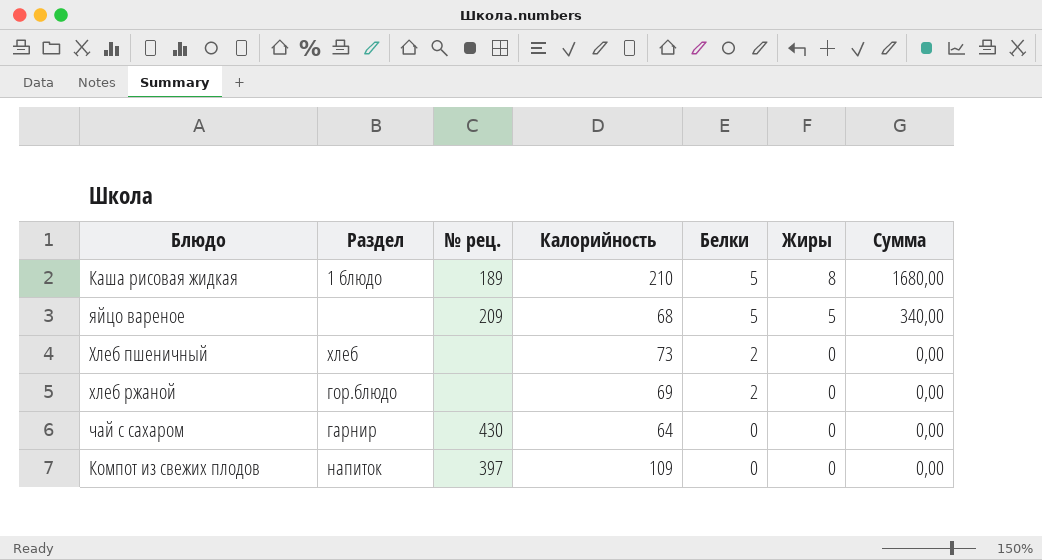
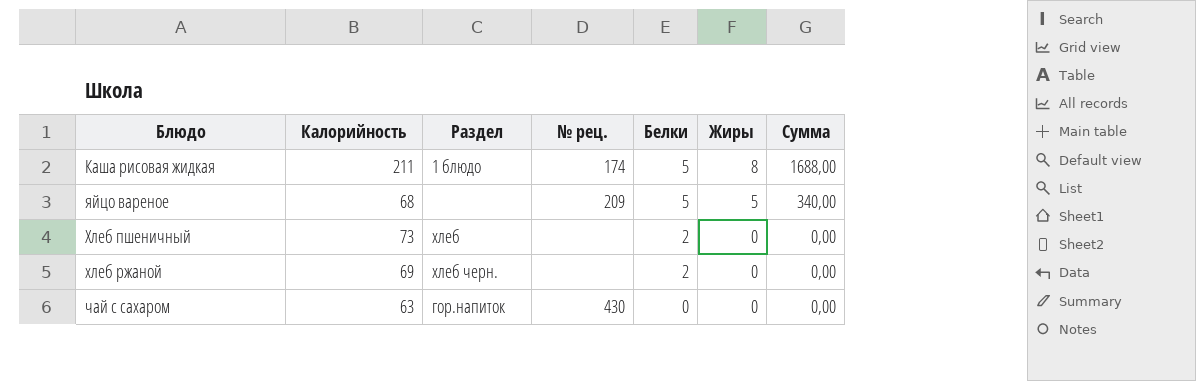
column Калорийность | position: 4 -> 2
row Компот из свежих плодов: напиток | 397 | 109 | 0 | 0 | 0,00 -> none
Каша рисовая жидкая | Калорийность: 210 -> 211
Каша рисовая жидкая | № рец.: 189 -> 174
Каша рисовая жидкая | Сумма: 1680,00 -> 1688,00
хлеб ржаной | Раздел: гор.блюдо -> хлеб черн.
чай с сахаром | Калорийность: 64 -> 63
чай с сахаром | Раздел: гарнир -> гор.напиток

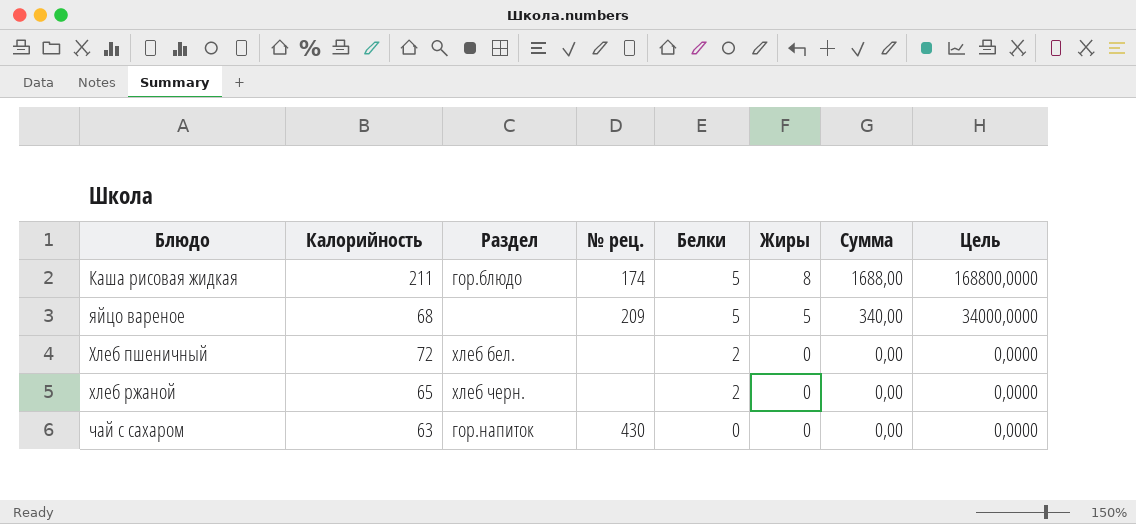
column Цель | formula: none -> [Сумма] * 100
Каша рисовая жидкая | Раздел: 1 блюдо -> гор.блюдо
Хлеб пшеничный | Калорийность: 73 -> 72
Хлеб пшеничный | Раздел: хлеб -> хлеб бел.
хлеб ржаной | Калорийность: 69 -> 65

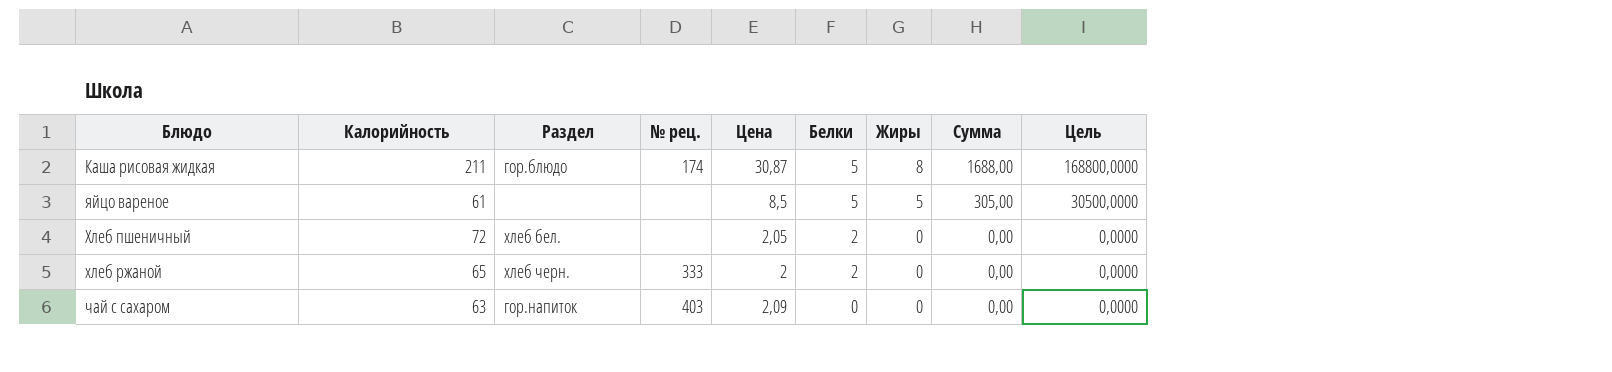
column Цена | position: none -> 5
яйцо вареное | Калорийность: 68 -> 61
яйцо вареное | № рец.: 209 -> none
яйцо вареное | Сумма: 340,00 -> 305,00
яйцо вареное | Цель: 34000,0000 -> 30500,0000
хлеб ржаной | № рец.: none -> 333
чай с сахаром | № рец.: 430 -> 403

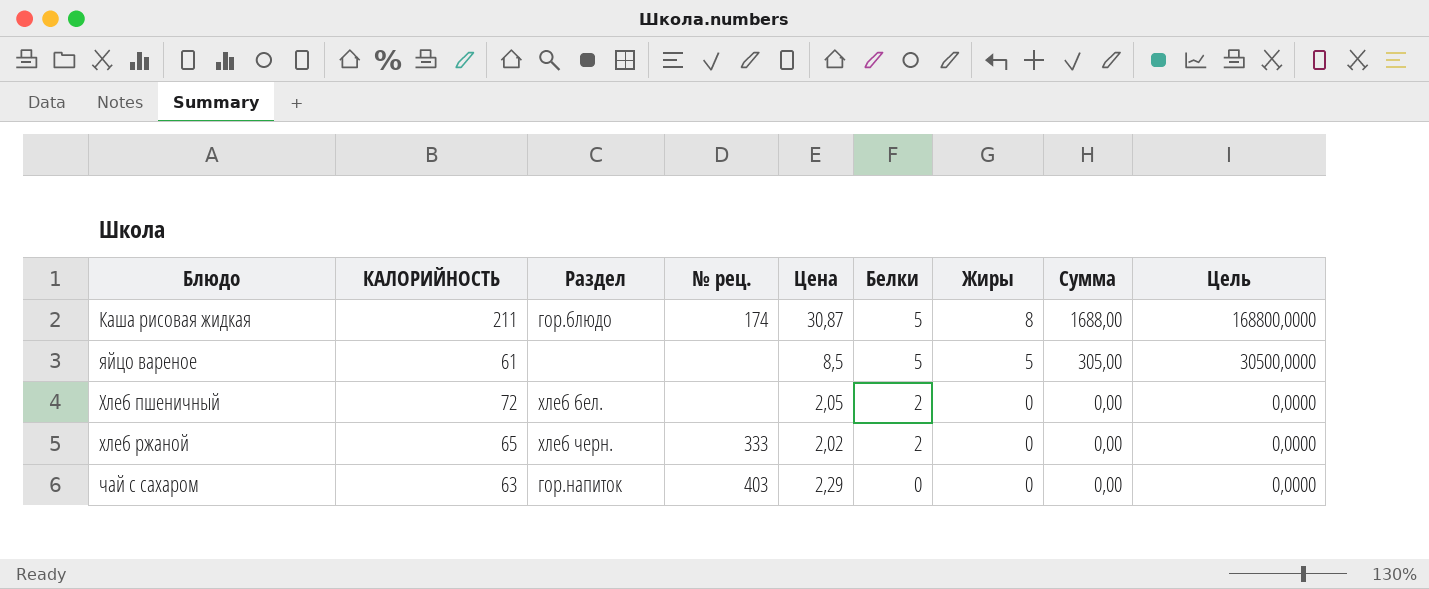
column name: Калорийность -> КАЛОРИЙНОСТЬ
хлеб ржаной | Цена: 2 -> 2,02
чай с сахаром | Цена: 2,09 -> 2,29

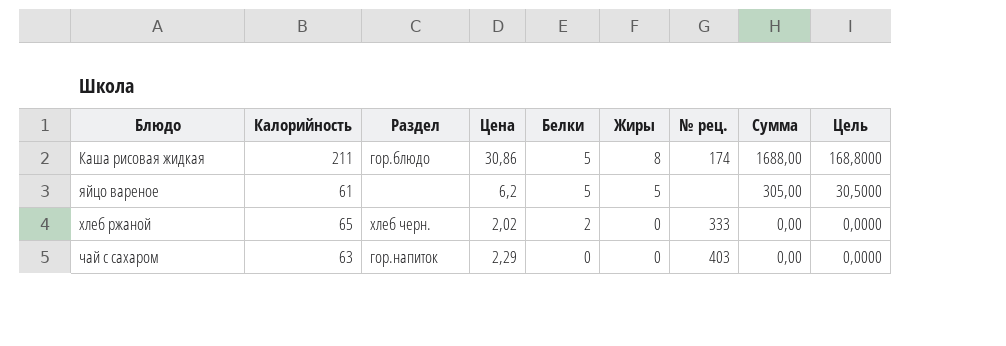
column name: КАЛОРИЙНОСТЬ -> Калорийность
column № рец. | position: 4 -> 7
column Цель | formula: [Сумма] * 100 -> [Сумма] * 0,1
row Хлеб пшеничный: 72 | хлеб бел. | none | 2,05 | 2 | 0 | 0,00 | 0,0000 -> none
Каша рисовая жидкая | Цена: 30,87 -> 30,86
яйцо вареное | Цена: 8,5 -> 6,2

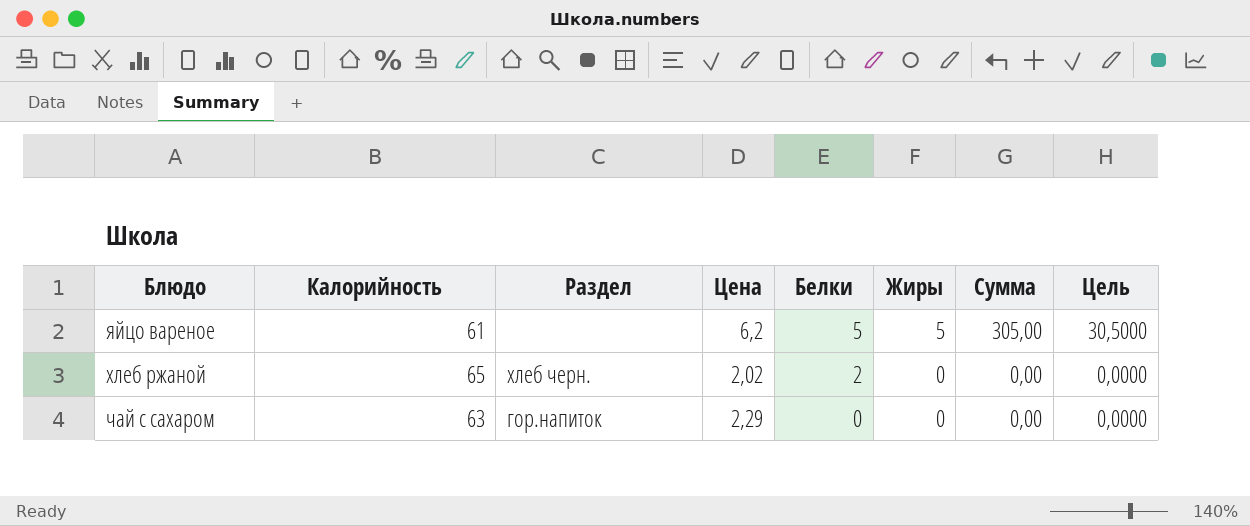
column № рец. | position: 7 -> none
row Каша рисовая жидкая: 211 | гор.блюдо | 30,86 | 5 | 8 | 174 | 1688,00 | 168,8000 -> none

